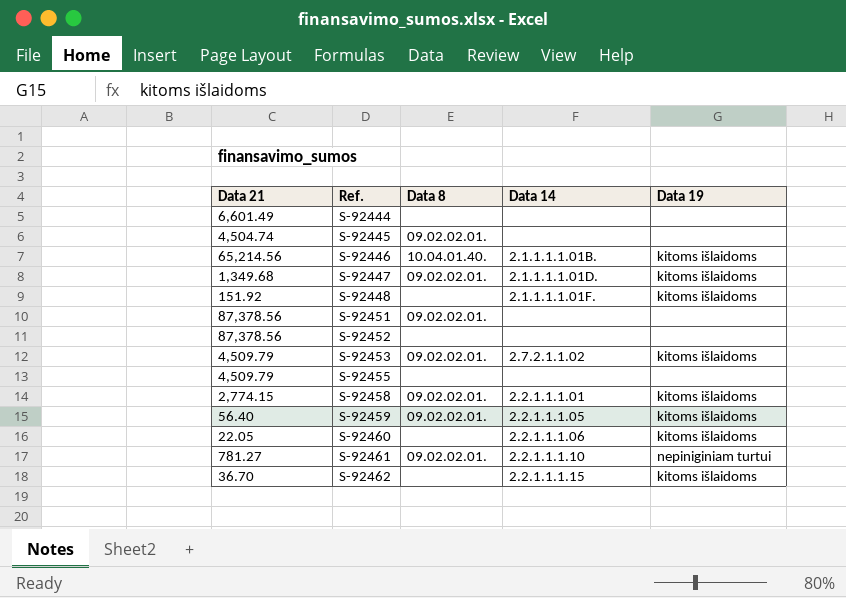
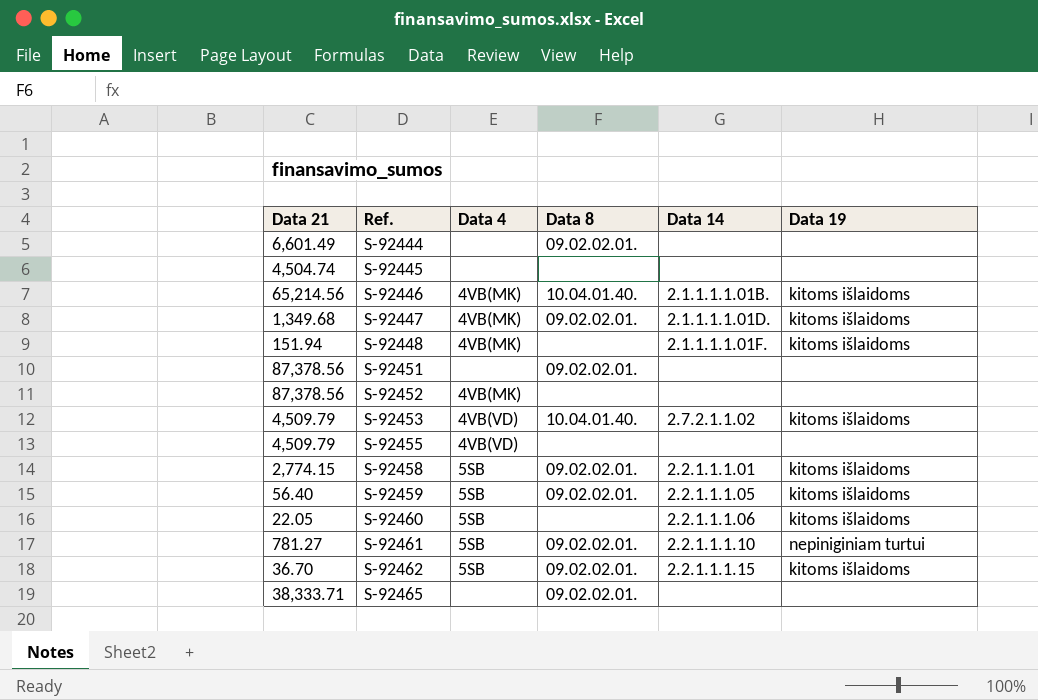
column Data 4 | position: none -> 3
S-92444 | Data 8: none -> 09.02.02.01.
S-92445 | Data 8: 09.02.02.01. -> none
S-92448 | Data 21: 151.92 -> 151.94
S-92453 | Data 8: 09.02.02.01. -> 10.04.01.40.
S-92462 | Data 8: none -> 09.02.02.01.
row S-92465: none -> 38,333.71 | none | 09.02.02.01. | none | none

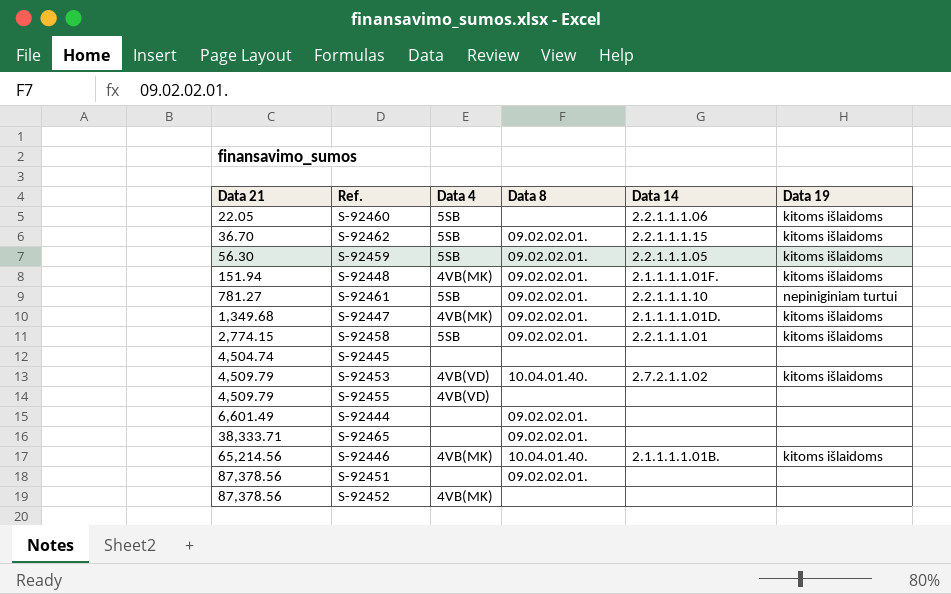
row order: Ref. ascending -> Data 21 ascending
S-92459 | Data 21: 56.40 -> 56.30
S-92448 | Data 8: none -> 09.02.02.01.

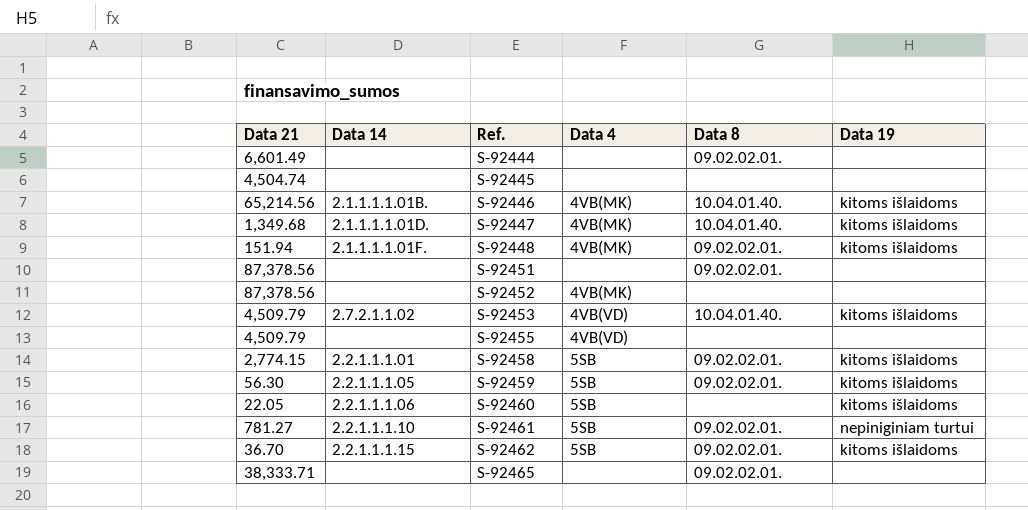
row order: Data 21 ascending -> Ref. ascending
column Data 14 | position: 5 -> 2
S-92447 | Data 8: 09.02.02.01. -> 10.04.01.40.

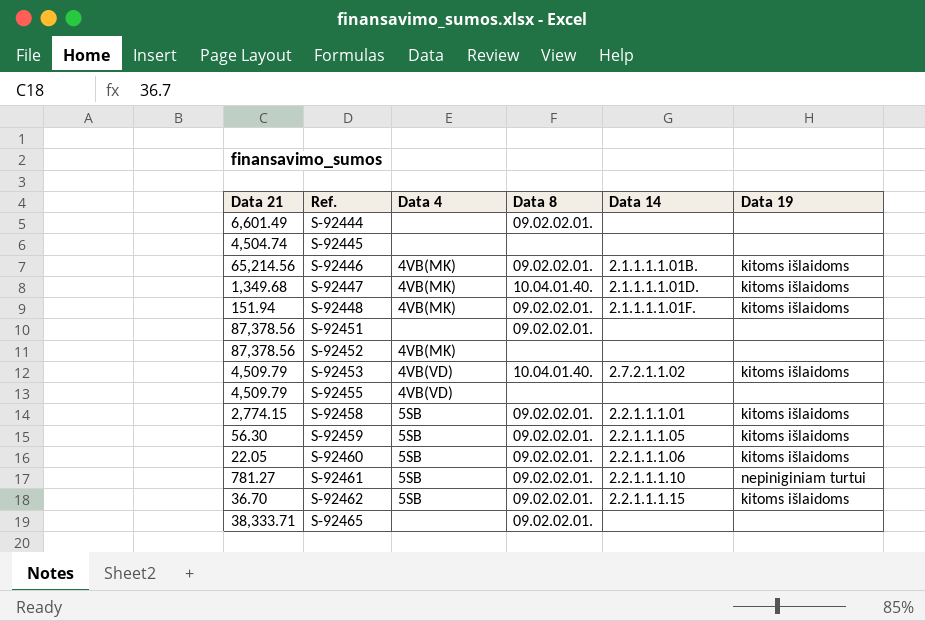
column Data 14 | position: 2 -> 5
S-92446 | Data 8: 10.04.01.40. -> 09.02.02.01.
S-92460 | Data 8: none -> 09.02.02.01.

